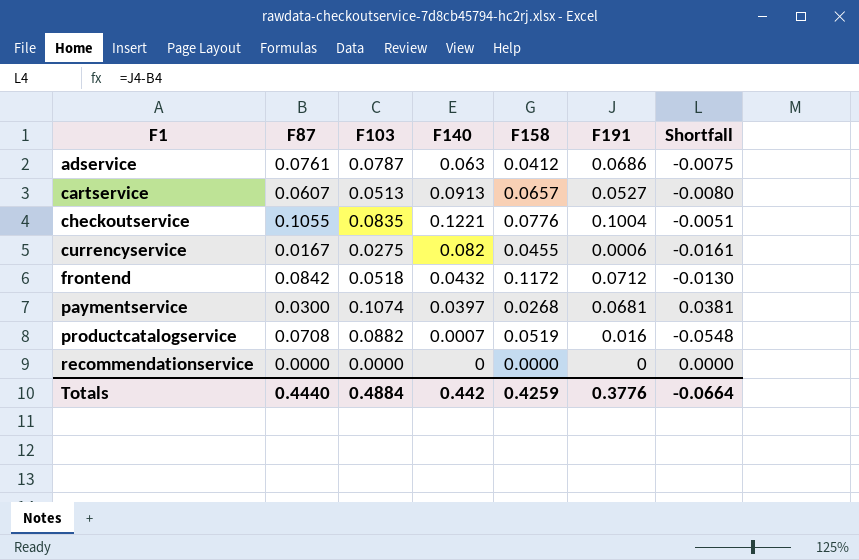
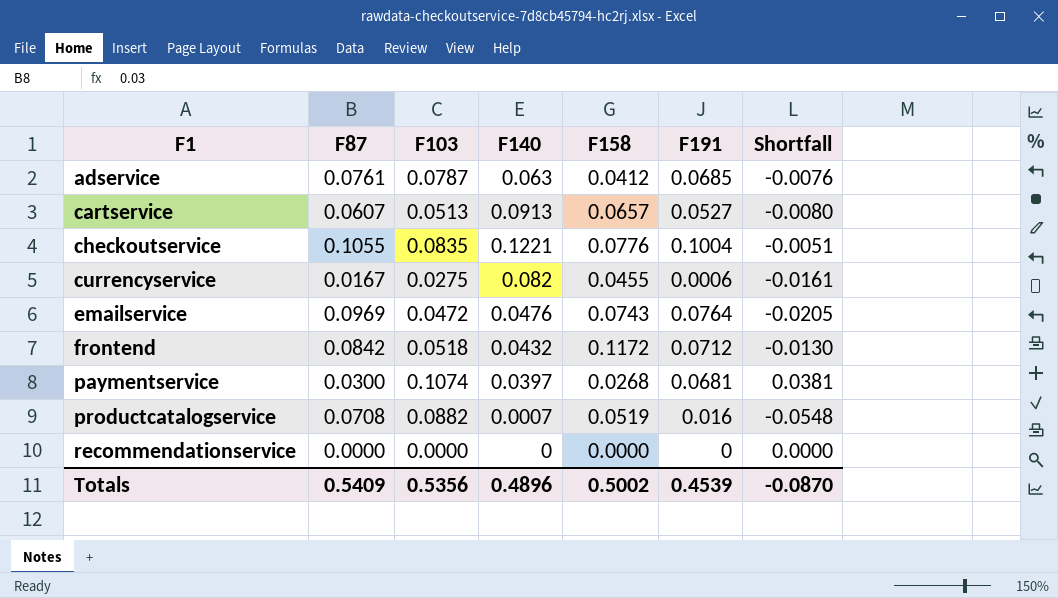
adservice | F191: 0.0686 -> 0.0685
adservice | Shortfall: -0.0075 -> -0.0076
row emailservice: none -> 0.0969 | 0.0472 | 0.0476 | 0.0743 | 0.0764 | -0.0205
Totals | F87: 0.4440 -> 0.5409
Totals | F103: 0.4884 -> 0.5356
Totals | F140: 0.442 -> 0.4896
Totals | F158: 0.4259 -> 0.5002
Totals | F191: 0.3776 -> 0.4539
Totals | Shortfall: -0.0664 -> -0.0870

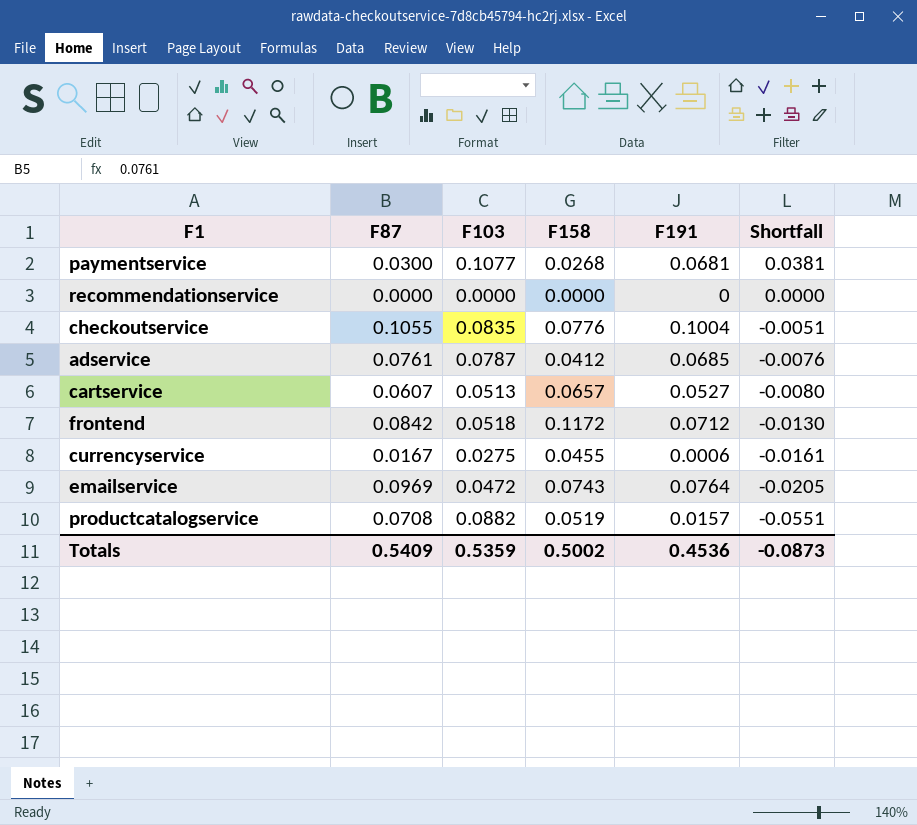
row order: F1 ascending -> Shortfall descending
column F140 | position: 4 -> none
paymentservice | F103: 0.1074 -> 0.1077
productcatalogservice | F191: 0.016 -> 0.0157
productcatalogservice | Shortfall: -0.0548 -> -0.0551
Totals | F103: 0.5356 -> 0.5359
Totals | F191: 0.4539 -> 0.4536
Totals | Shortfall: -0.0870 -> -0.0873

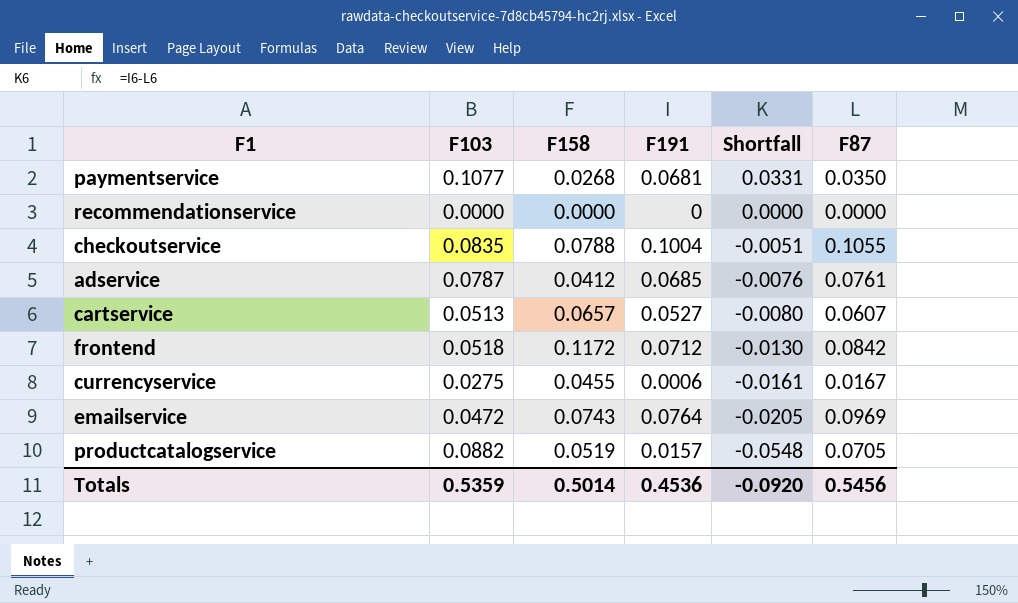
column F87 | position: 2 -> 6
paymentservice | Shortfall: 0.0381 -> 0.0331
paymentservice | F87: 0.0300 -> 0.0350
checkoutservice | F158: 0.0776 -> 0.0788
productcatalogservice | Shortfall: -0.0551 -> -0.0548
productcatalogservice | F87: 0.0708 -> 0.0705
Totals | F158: 0.5002 -> 0.5014
Totals | Shortfall: -0.0873 -> -0.0920
Totals | F87: 0.5409 -> 0.5456

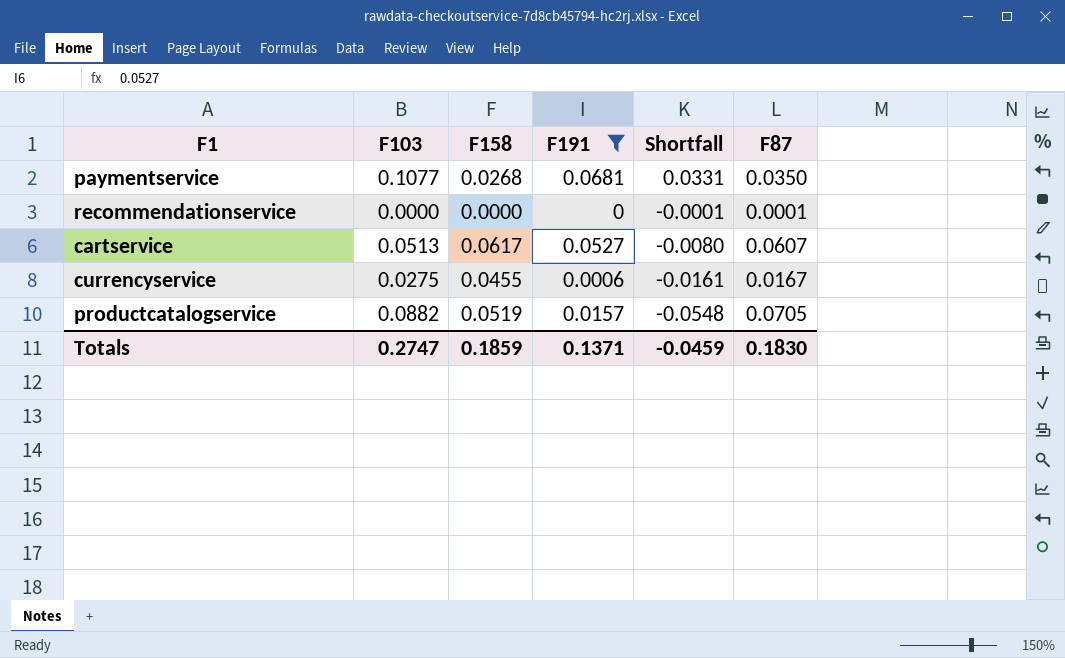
filter: none -> F191 <= 0.0681
recommendationservice | Shortfall: 0.0000 -> -0.0001
recommendationservice | F87: 0.0000 -> 0.0001
cartservice | F158: 0.0657 -> 0.0617
Totals | F103: 0.5359 -> 0.2747
Totals | F158: 0.5014 -> 0.1859
Totals | F191: 0.4536 -> 0.1371
Totals | Shortfall: -0.0920 -> -0.0459
Totals | F87: 0.5456 -> 0.1830

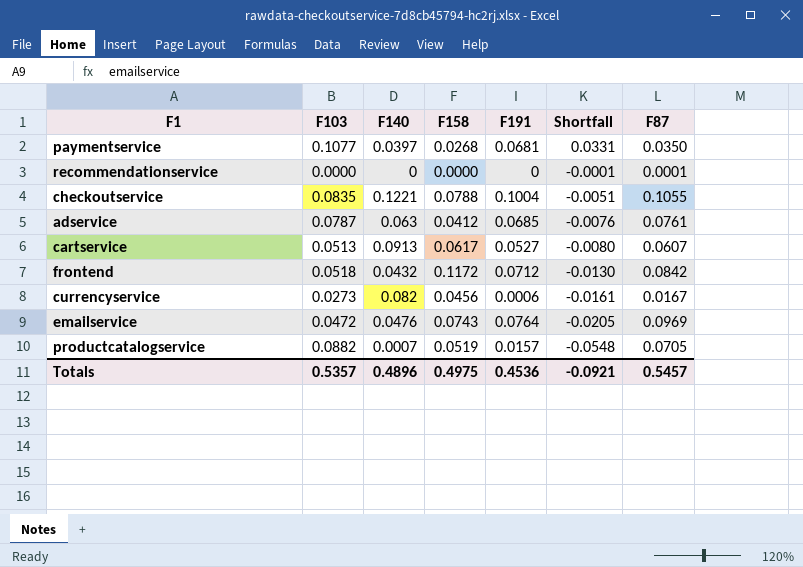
filter: F191 <= 0.0681 -> none
column F140 | position: none -> 3
currencyservice | F103: 0.0275 -> 0.0273
currencyservice | F158: 0.0455 -> 0.0456
Totals | F103: 0.2747 -> 0.5357
Totals | F158: 0.1859 -> 0.4975
Totals | F191: 0.1371 -> 0.4536
Totals | Shortfall: -0.0459 -> -0.0921
Totals | F87: 0.1830 -> 0.5457

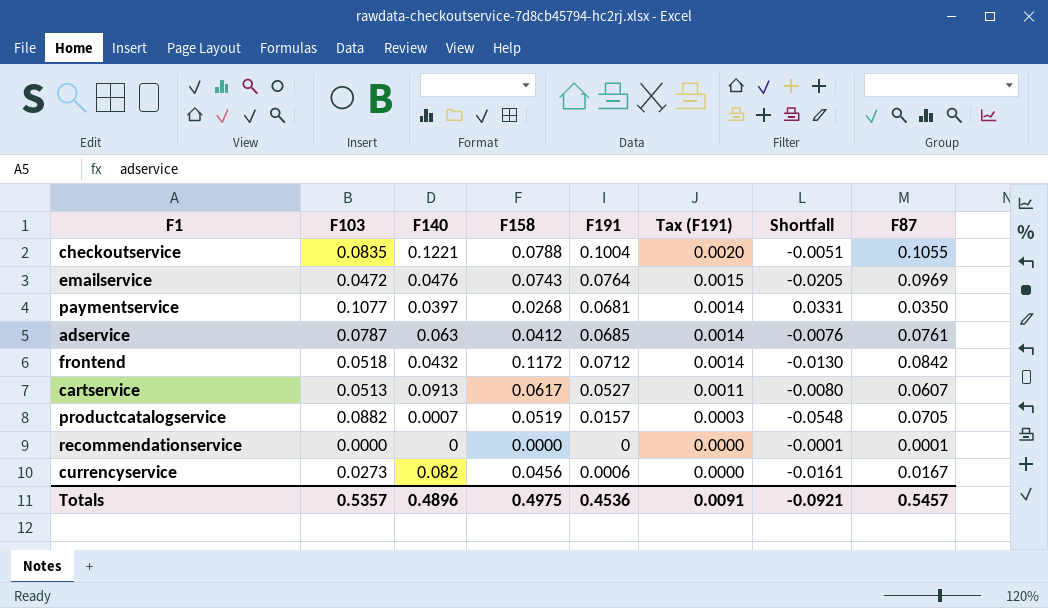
row order: Shortfall descending -> Tax (F191) descending
column Tax (F191) | formula: none -> [F191] * 0.02

